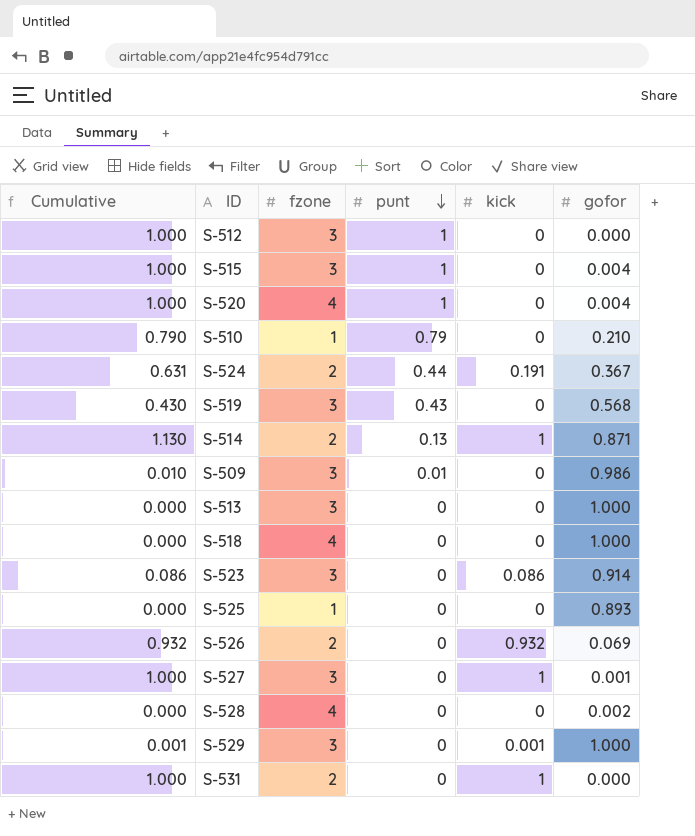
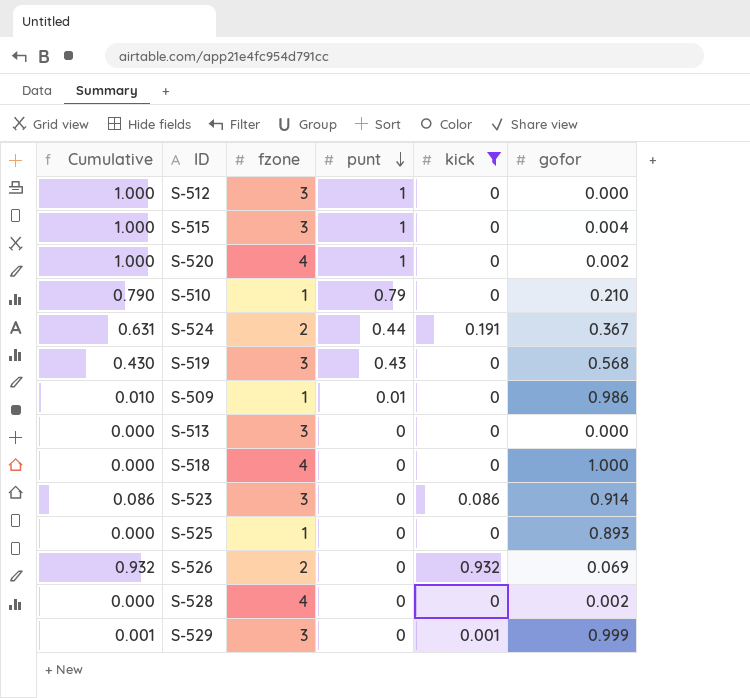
filter: none -> kick != 1
S-520 | gofor: 0.004 -> 0.002
S-509 | fzone: 3 -> 1
S-513 | gofor: 1.000 -> 0.000
S-529 | gofor: 1.000 -> 0.999

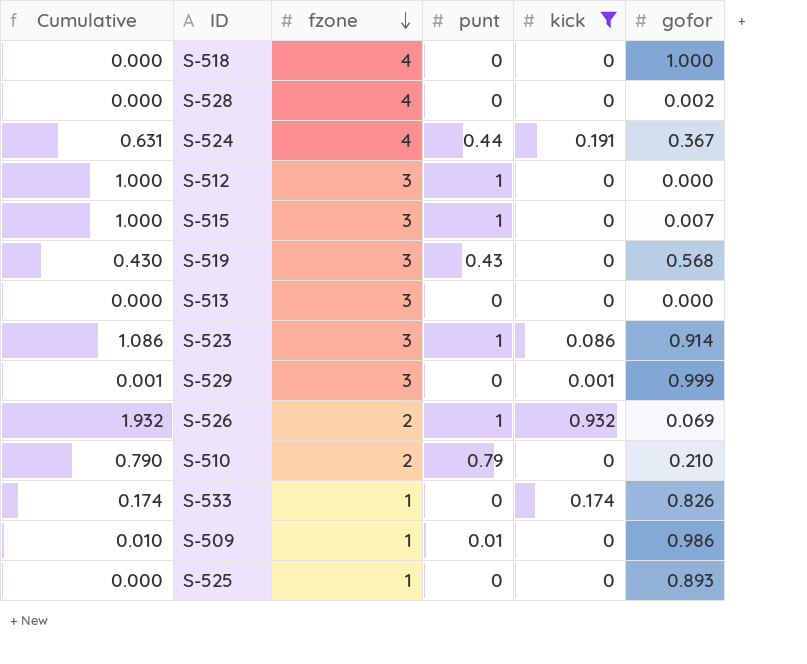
row order: punt descending -> fzone descending
row S-520: 1.000 | 4 | 1 | 0 | 0.002 -> none
S-524 | fzone: 2 -> 4
S-515 | gofor: 0.004 -> 0.007
S-523 | Cumulative: 0.086 -> 1.086
S-523 | punt: 0 -> 1
S-526 | Cumulative: 0.932 -> 1.932
S-526 | punt: 0 -> 1
S-510 | fzone: 1 -> 2
row S-533: none -> 0.174 | 1 | 0 | 0.174 | 0.826

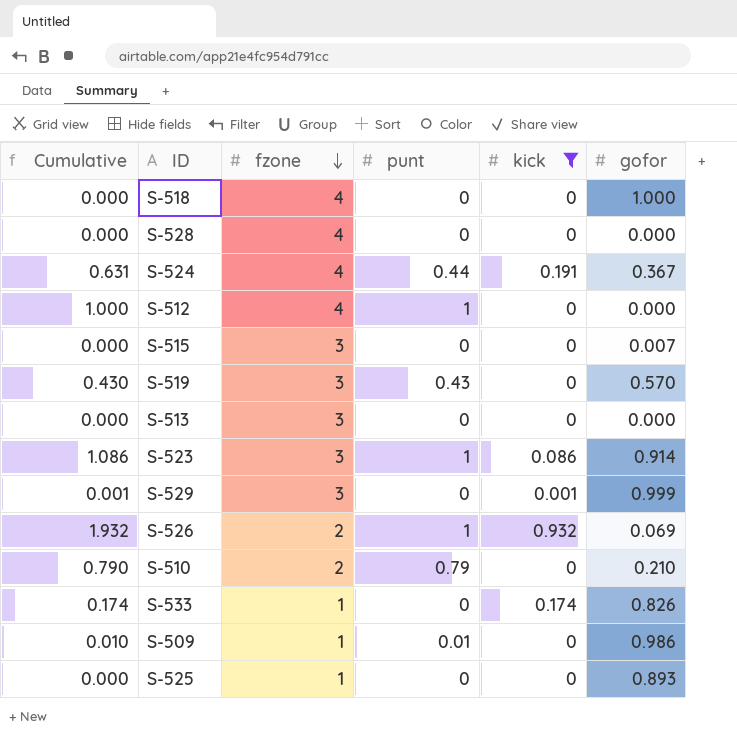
S-528 | gofor: 0.002 -> 0.000
S-512 | fzone: 3 -> 4
S-515 | Cumulative: 1.000 -> 0.000
S-515 | punt: 1 -> 0
S-519 | gofor: 0.568 -> 0.570

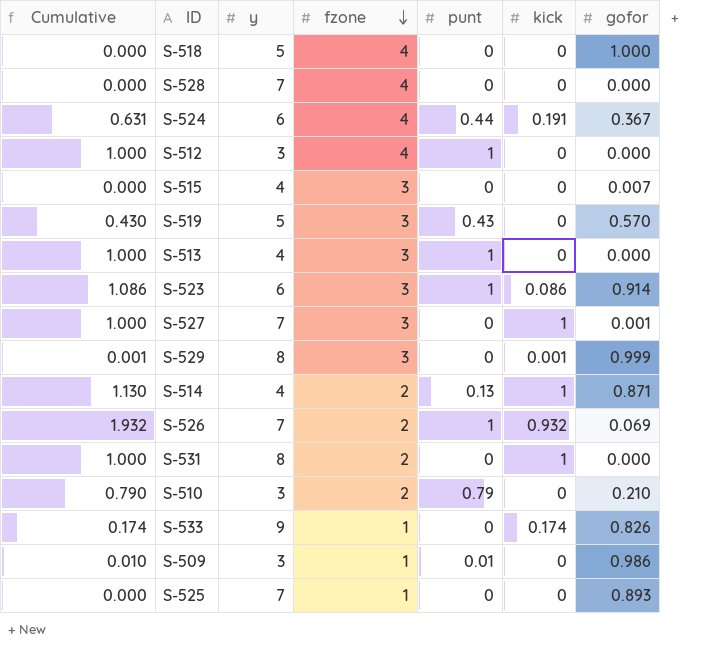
filter: kick != 1 -> none
column y | position: none -> 3
S-513 | Cumulative: 0.000 -> 1.000
S-513 | punt: 0 -> 1

